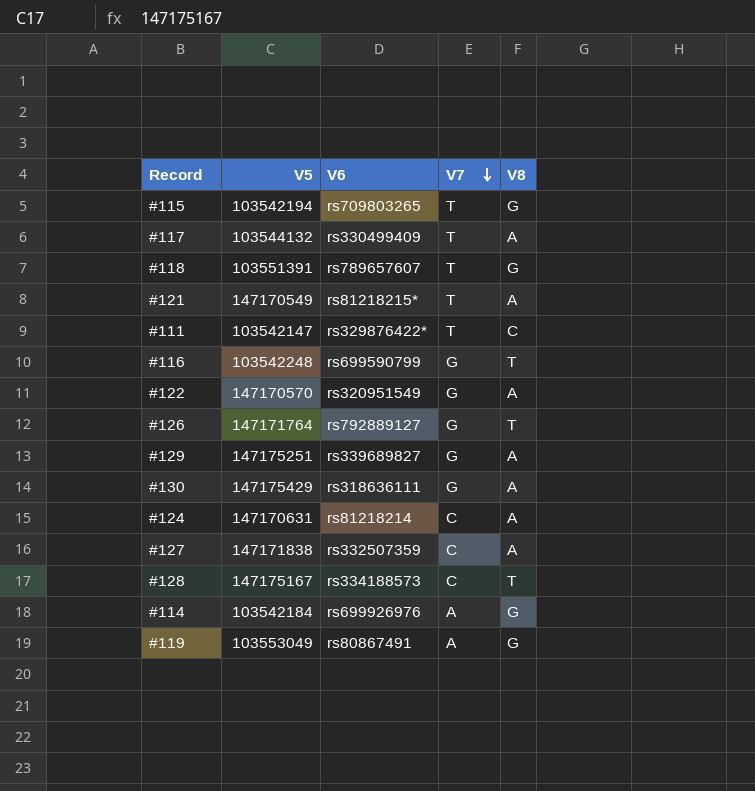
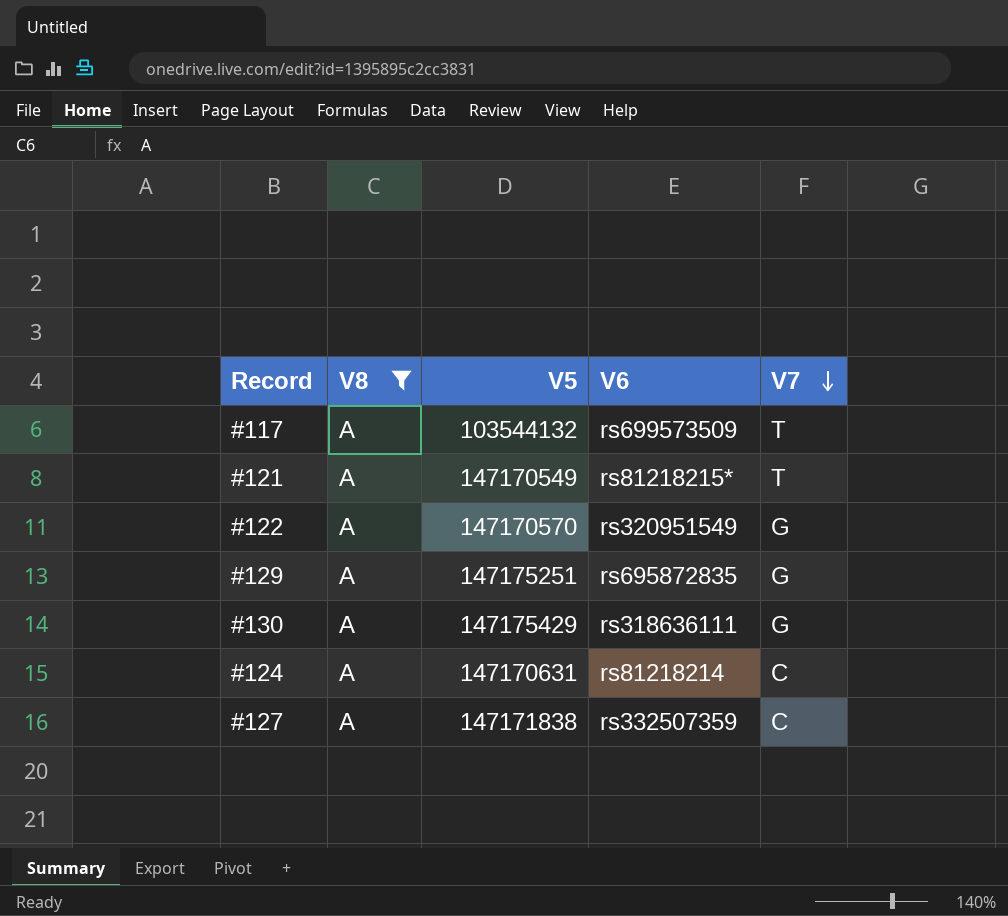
filter: none -> V8 = A
column V8 | position: 5 -> 2
#117 | V6: rs330499409 -> rs699573509
#129 | V6: rs339689827 -> rs695872835

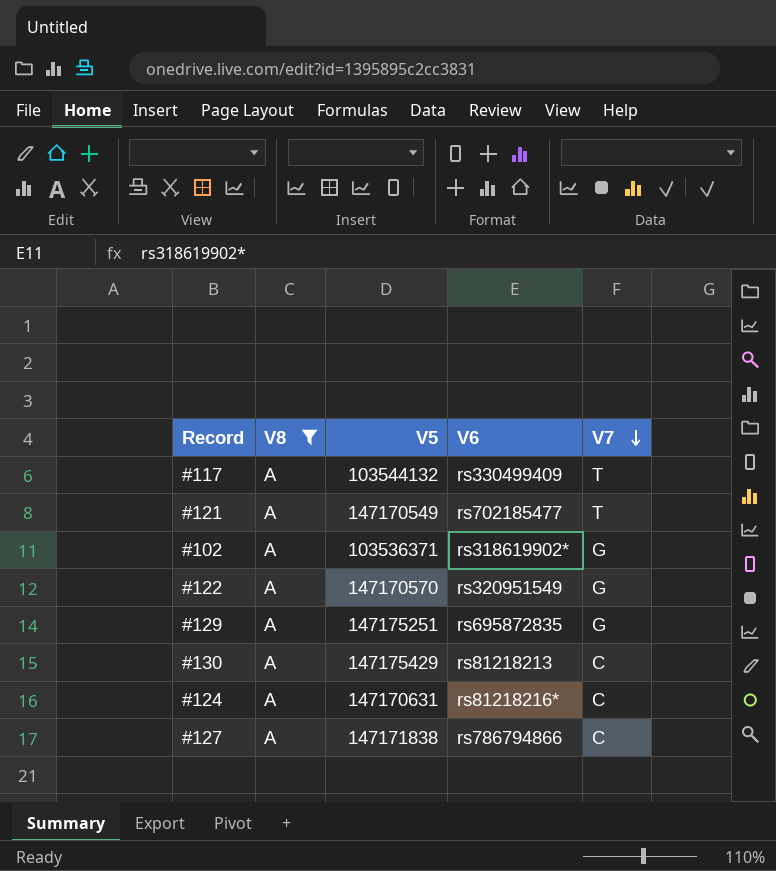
#117 | V6: rs699573509 -> rs330499409
#121 | V6: rs81218215* -> rs702185477
row #102: none -> A | 103536371 | rs318619902* | G
#130 | V6: rs318636111 -> rs81218213
#130 | V7: G -> C
#124 | V6: rs81218214 -> rs81218216*
#127 | V6: rs332507359 -> rs786794866

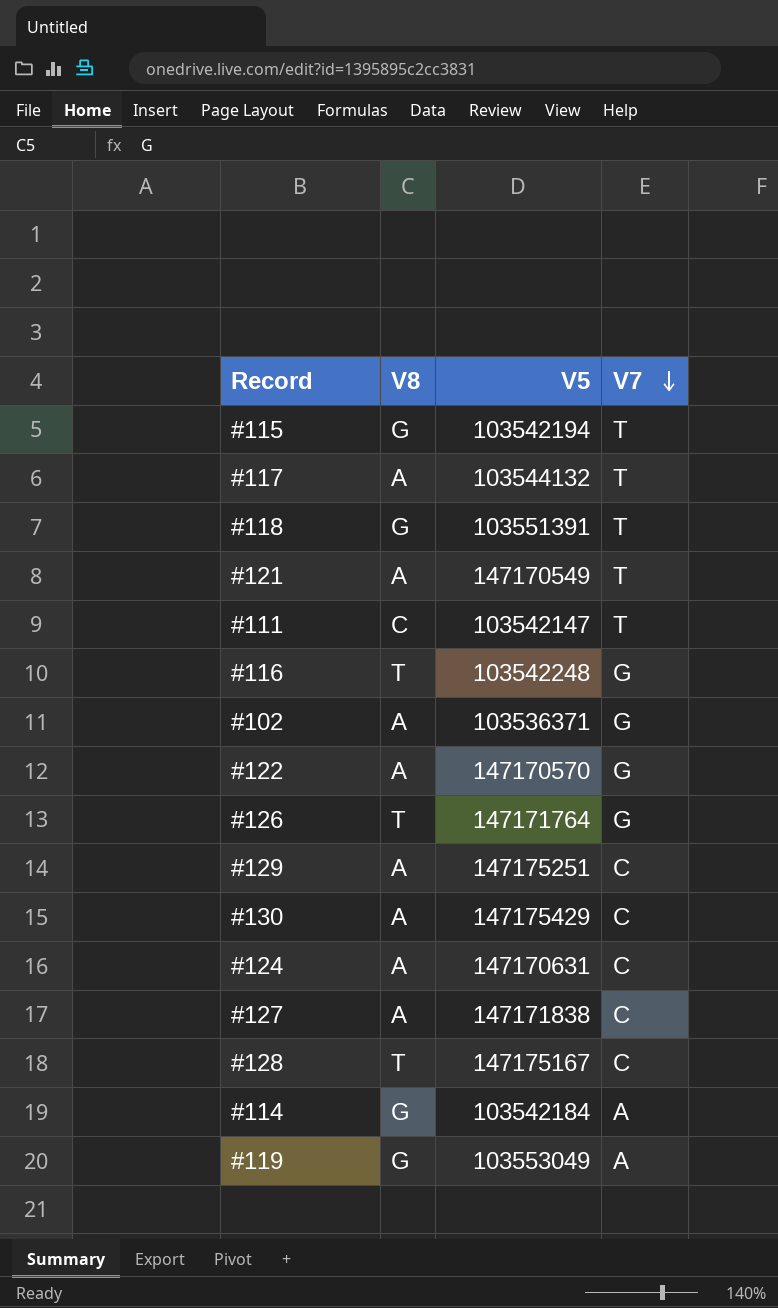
filter: V8 = A -> none
column V6 | position: 4 -> none
#129 | V7: G -> C

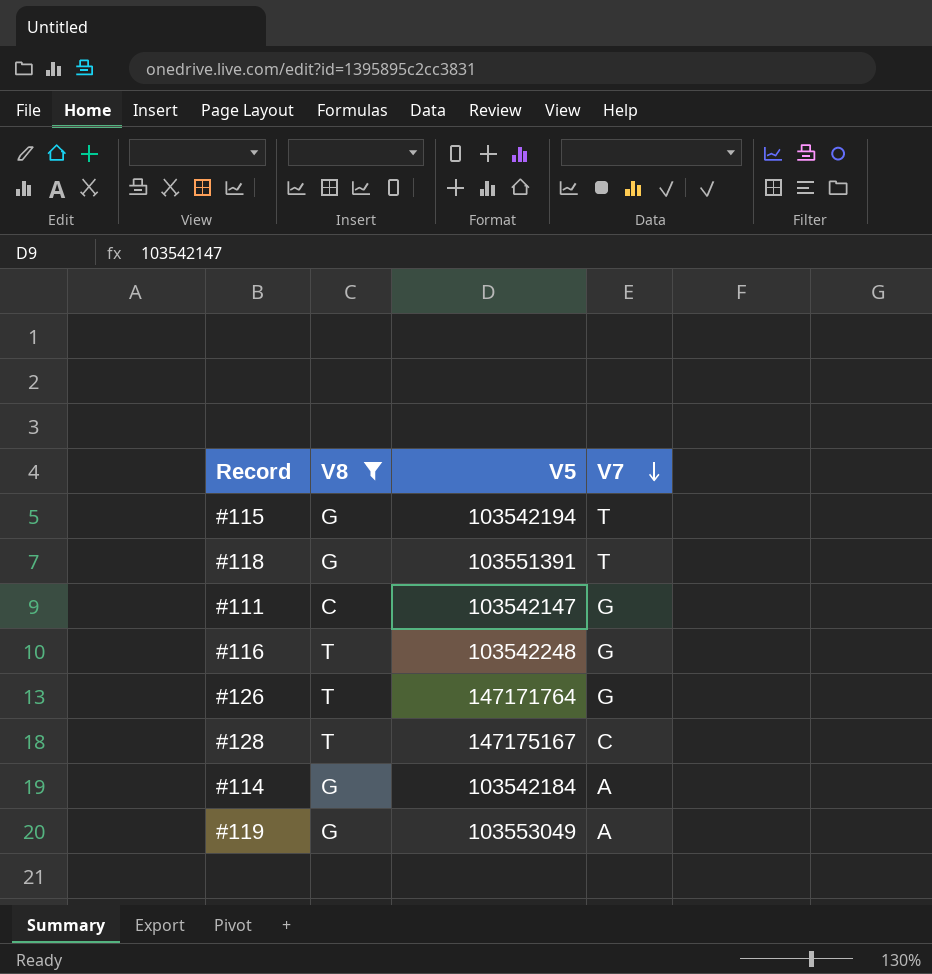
filter: none -> V8 != A
#111 | V7: T -> G

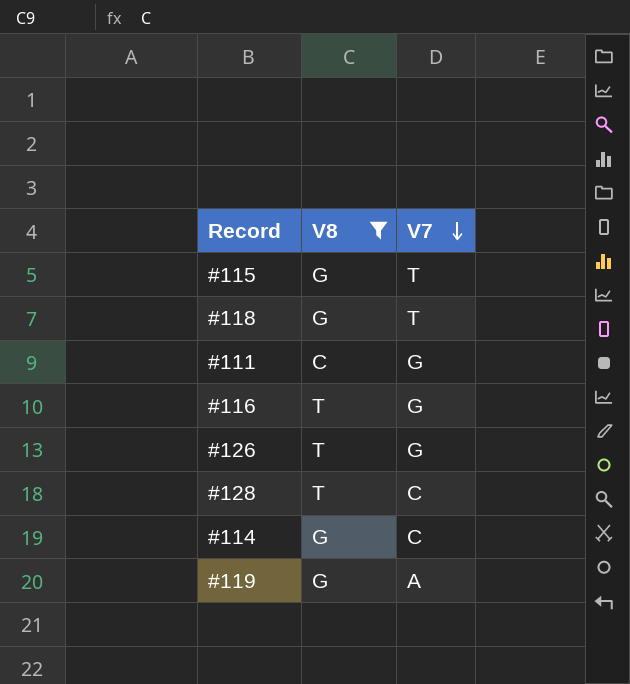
column V5 | position: 3 -> none
#114 | V7: A -> C

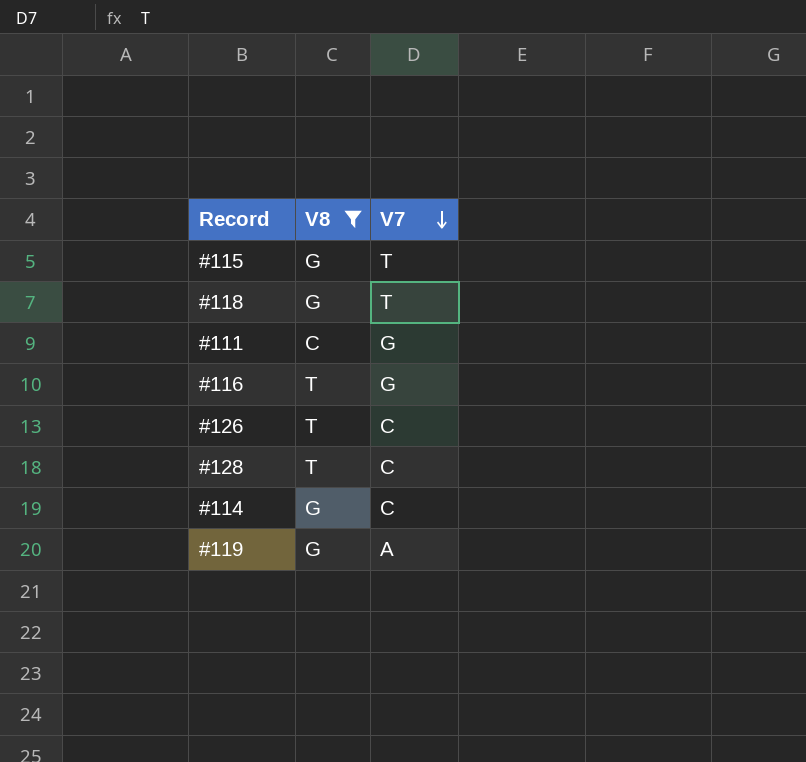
#126 | V7: G -> C

